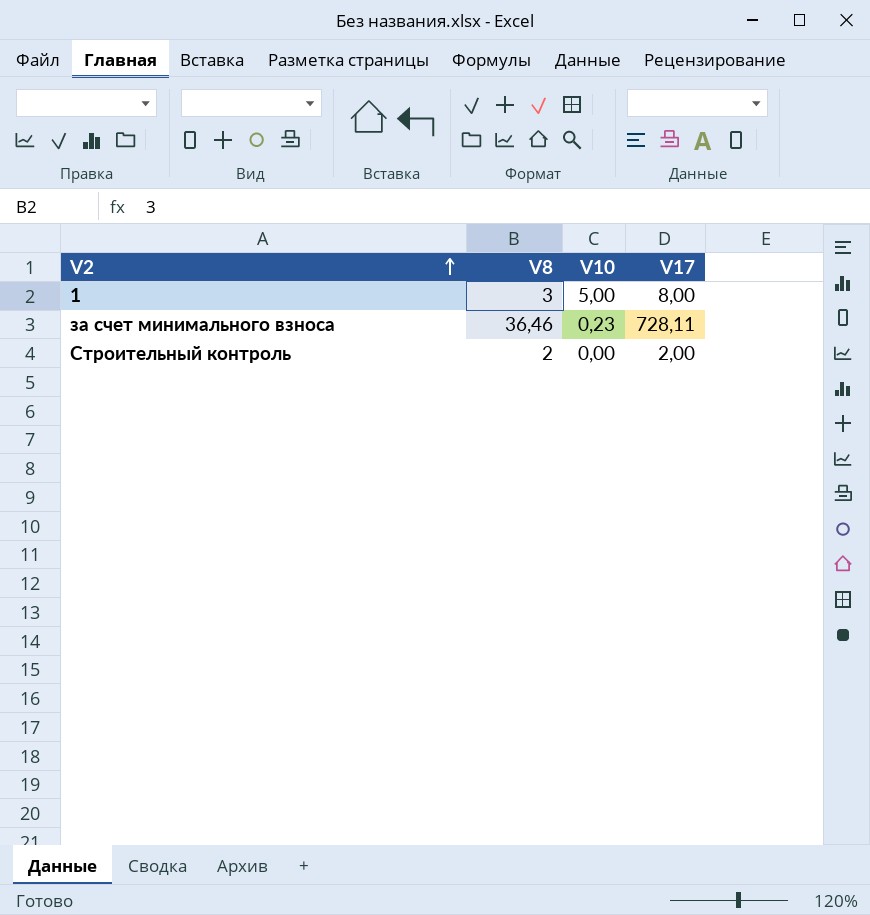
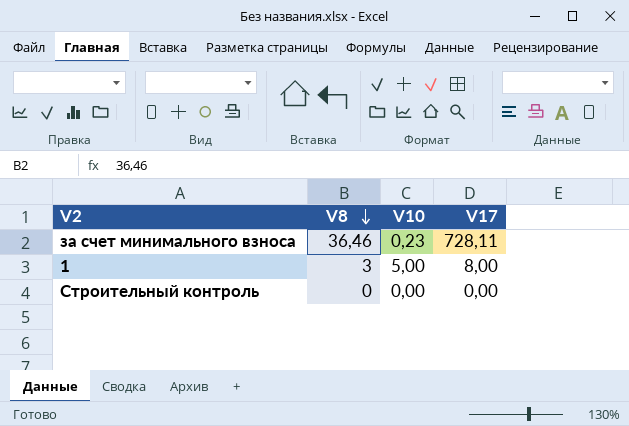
row order: V2 ascending -> V8 descending
Строительный контроль | V8: 2 -> 0
Строительный контроль | V17: 2,00 -> 0,00

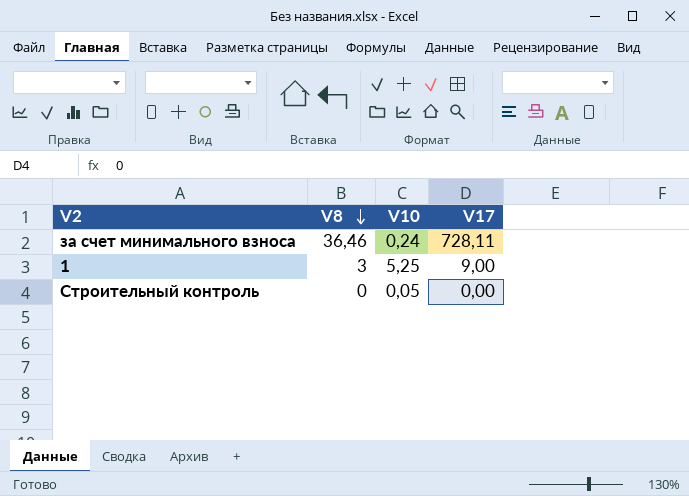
за счет минимального взноса | V10: 0,23 -> 0,24
1 | V10: 5,00 -> 5,25
1 | V17: 8,00 -> 9,00
Строительный контроль | V10: 0,00 -> 0,05

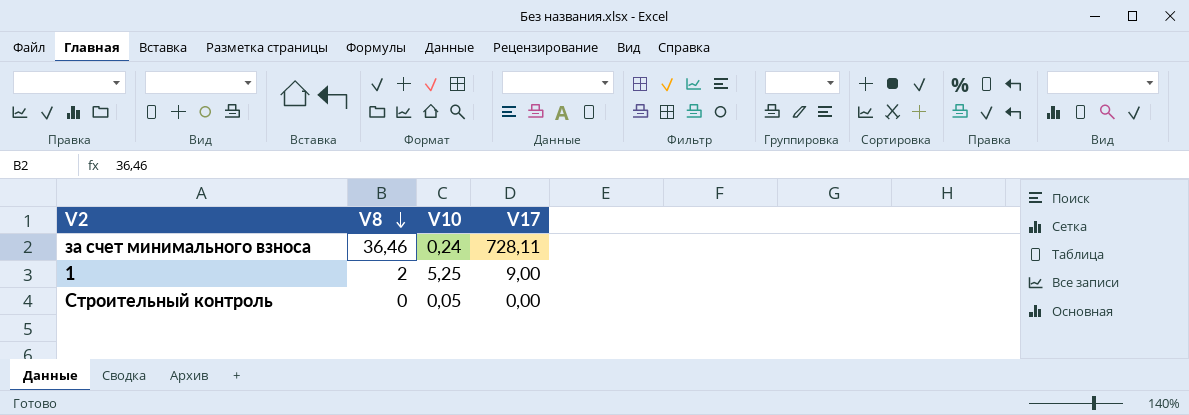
1 | V8: 3 -> 2

